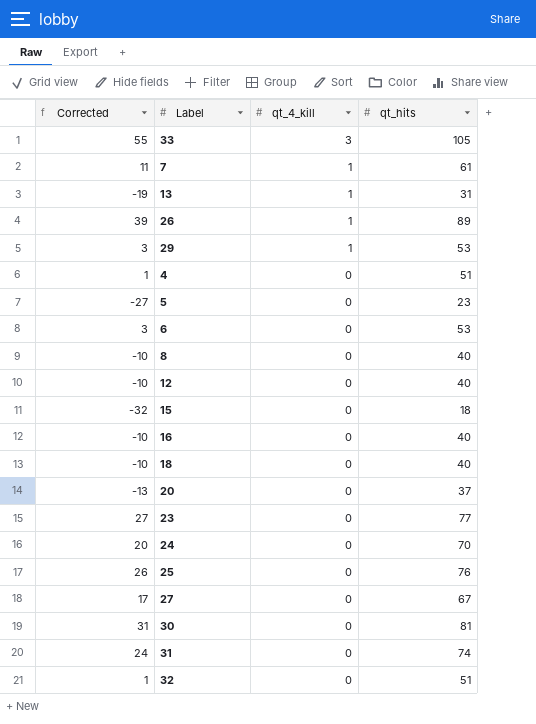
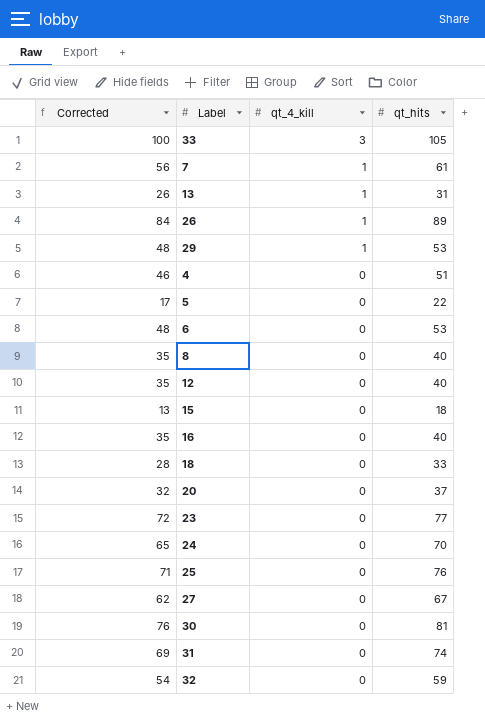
column Corrected | formula: [qt_hits] - 50 -> [qt_hits] - 5
5 | qt_hits: 23 -> 22
18 | qt_hits: 40 -> 33
32 | qt_hits: 51 -> 59

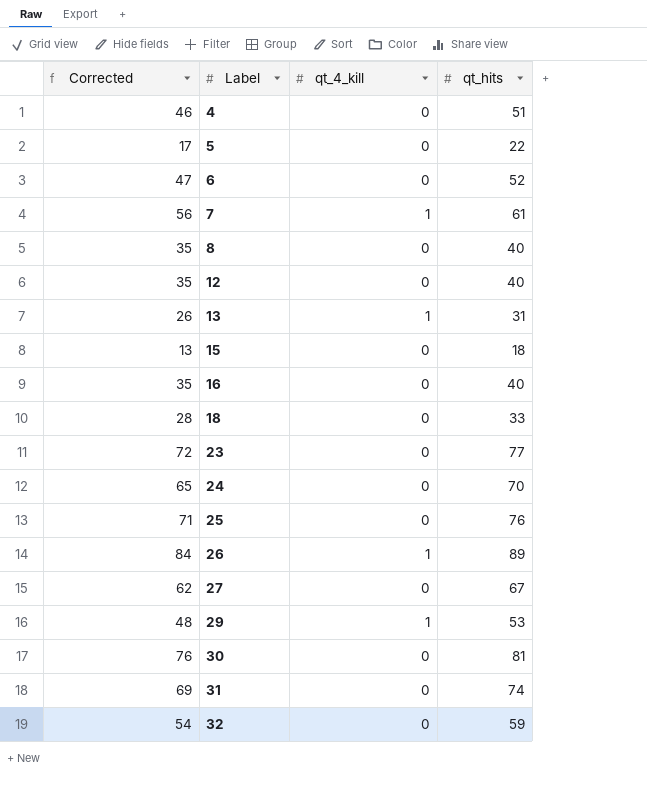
row order: qt_4_kill descending -> Label ascending
row 33: 100 | 3 | 105 -> none
row 20: 32 | 0 | 37 -> none
6 | Corrected: 48 -> 47
6 | qt_hits: 53 -> 52

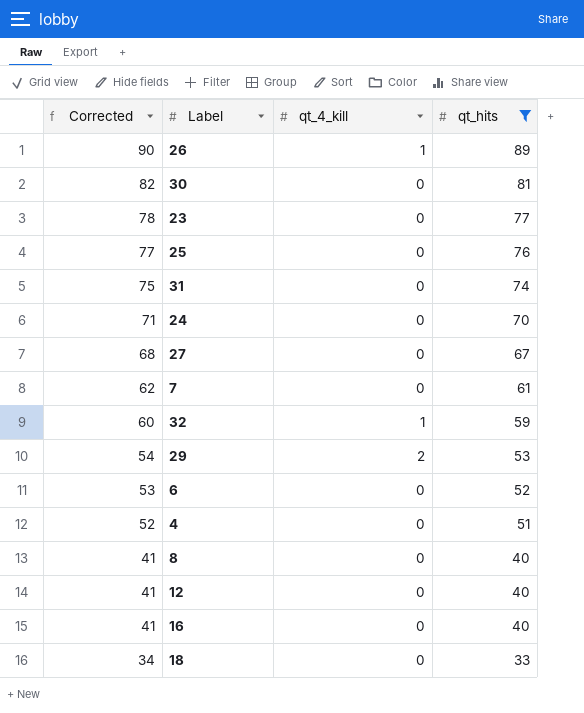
filter: none -> qt_hits >= 33
row order: Label ascending -> Corrected descending
column Corrected | formula: [qt_hits] - 5 -> [qt_hits] + 1
7 | qt_4_kill: 1 -> 0
32 | qt_4_kill: 0 -> 1
29 | qt_4_kill: 1 -> 2

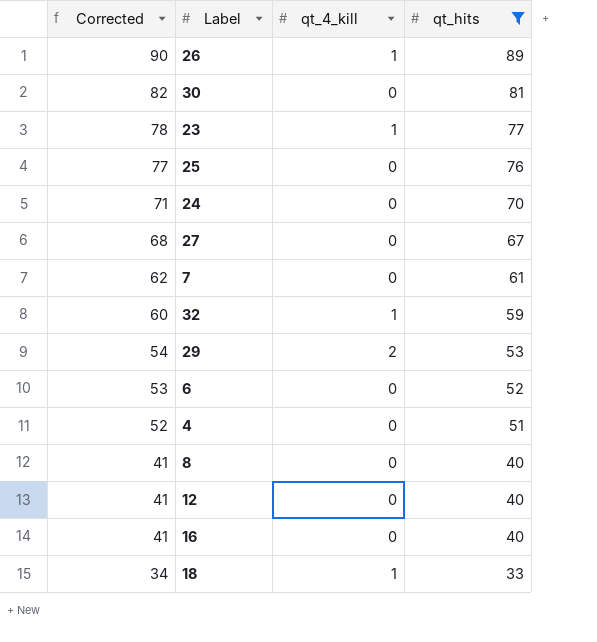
row 31: 75 | 0 | 74 -> none
23 | qt_4_kill: 0 -> 1
18 | qt_4_kill: 0 -> 1

